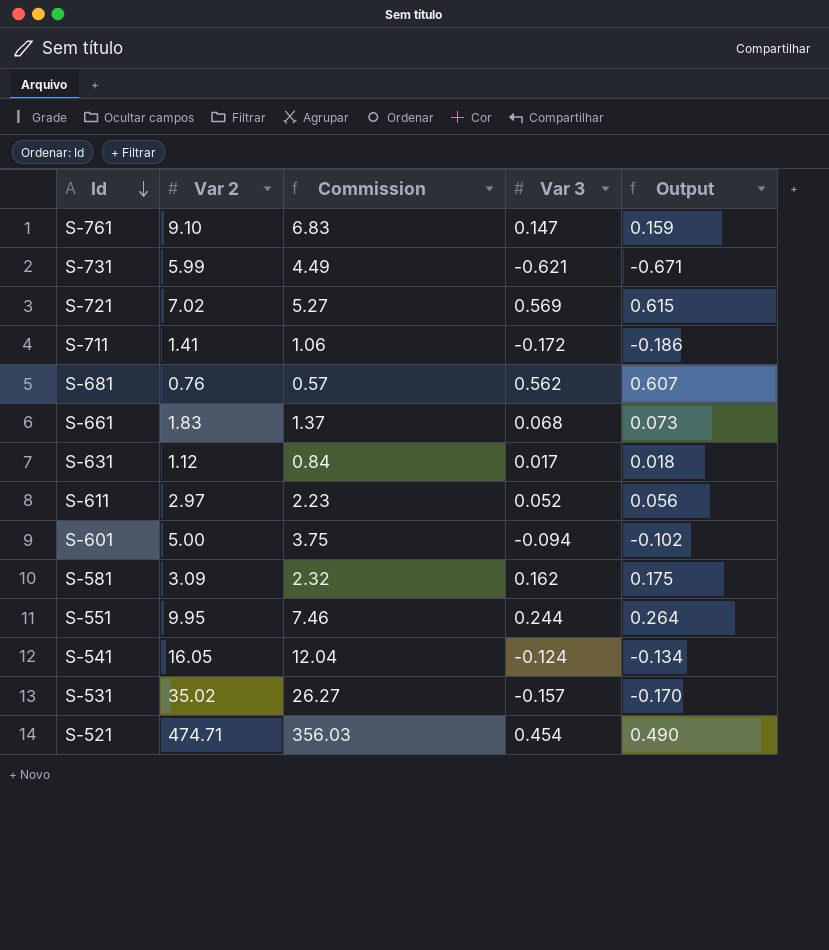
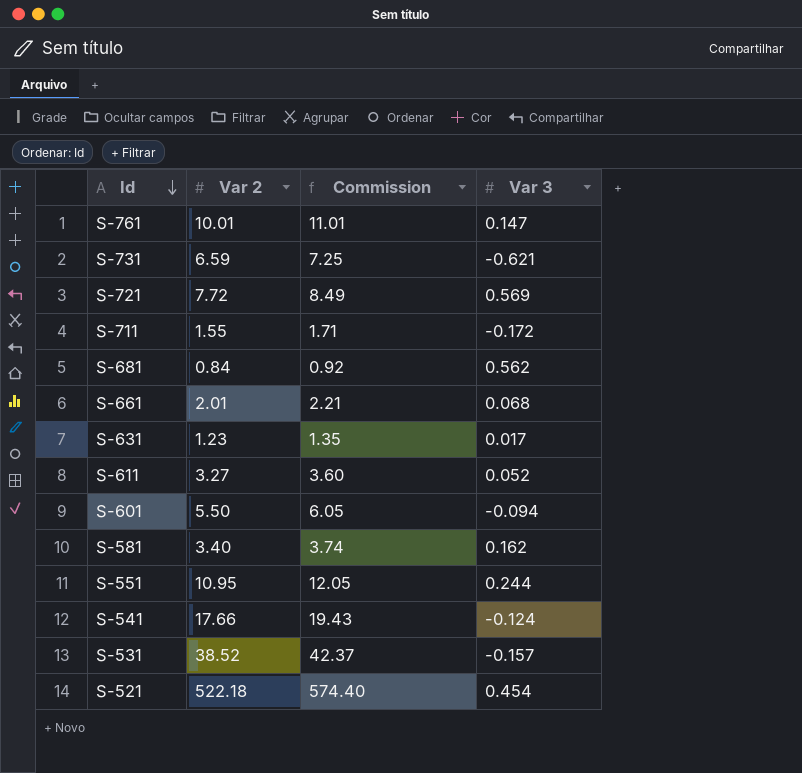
column Output | formula: [Var 3] * 1.08 -> none
column Commission | formula: [Var 2] * 0.75 -> [Var 2] * 1.1
S-761 | Var 2: 9.10 -> 10.01
S-731 | Var 2: 5.99 -> 6.59
S-721 | Var 2: 7.02 -> 7.72
S-711 | Var 2: 1.41 -> 1.55
S-681 | Var 2: 0.76 -> 0.84
S-661 | Var 2: 1.83 -> 2.01
S-631 | Var 2: 1.12 -> 1.23
S-611 | Var 2: 2.97 -> 3.27
S-601 | Var 2: 5.00 -> 5.50
S-581 | Var 2: 3.09 -> 3.40
S-551 | Var 2: 9.95 -> 10.95
S-541 | Var 2: 16.05 -> 17.66
S-531 | Var 2: 35.02 -> 38.52
S-521 | Var 2: 474.71 -> 522.18

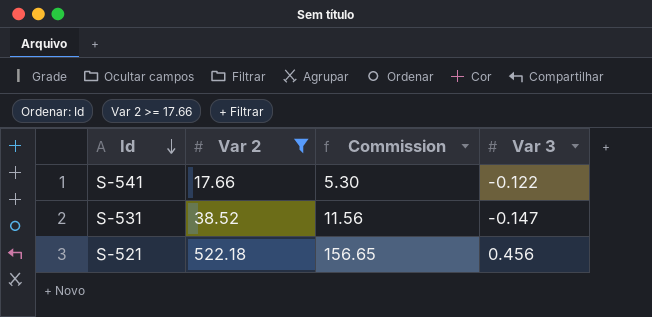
filter: none -> Var 2 >= 17.66
column Commission | formula: [Var 2] * 1.1 -> [Var 2] * 0.3
S-541 | Var 3: -0.124 -> -0.122
S-531 | Var 3: -0.157 -> -0.147
S-521 | Var 3: 0.454 -> 0.456

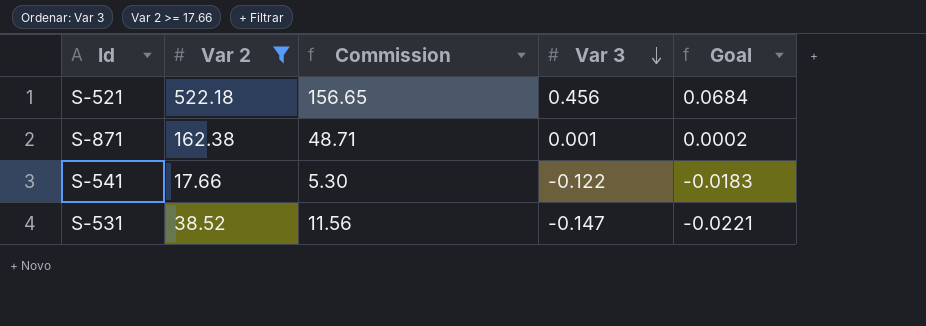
row order: Id descending -> Var 3 descending
column Goal | formula: none -> [Var 3] * 0.15
row S-871: none -> 162.38 | 48.71 | 0.001 | 0.0002

